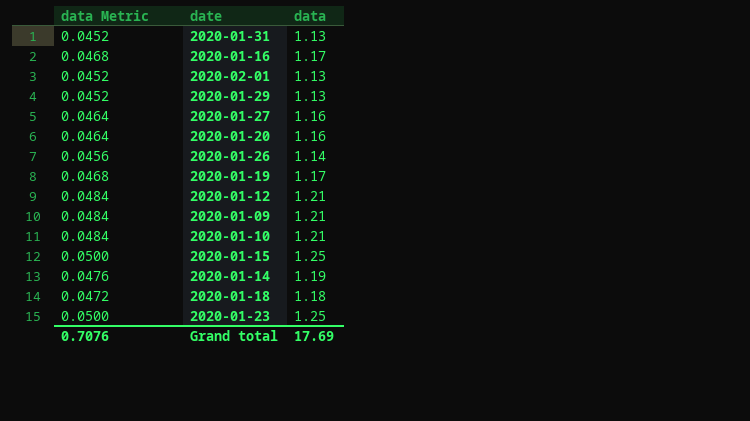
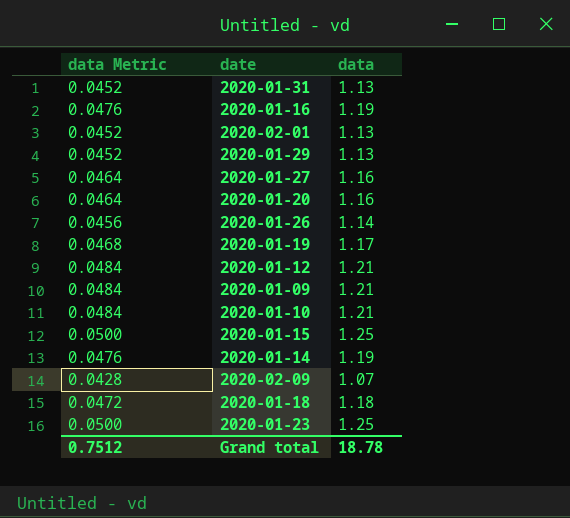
2020-01-16 | data Metric: 0.0468 -> 0.0476
2020-01-16 | data: 1.17 -> 1.19
row 2020-02-09: none -> 0.0428 | 1.07
Grand total | data Metric: 0.7076 -> 0.7512
Grand total | data: 17.69 -> 18.78

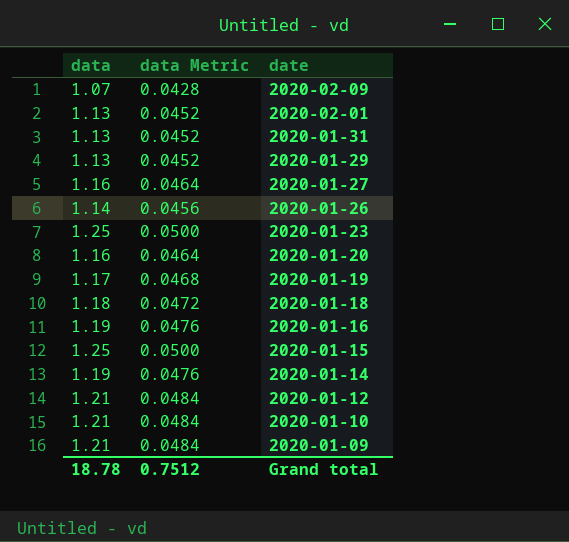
row order: none -> date descending
column data | position: 3 -> 1

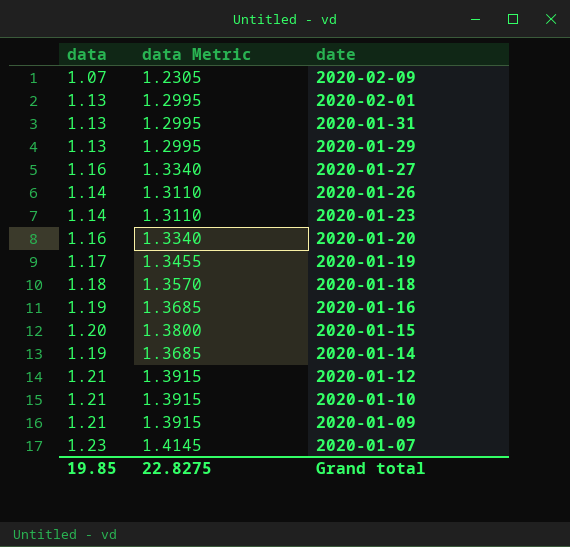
column data Metric | formula: [data] * 0.04 -> [data] * 1.15
2020-01-23 | data: 1.25 -> 1.14
2020-01-15 | data: 1.25 -> 1.20
row 2020-01-07: none -> 1.23 | 1.4145
Grand total | data: 18.78 -> 19.85
Grand total | data Metric: 0.7512 -> 22.8275

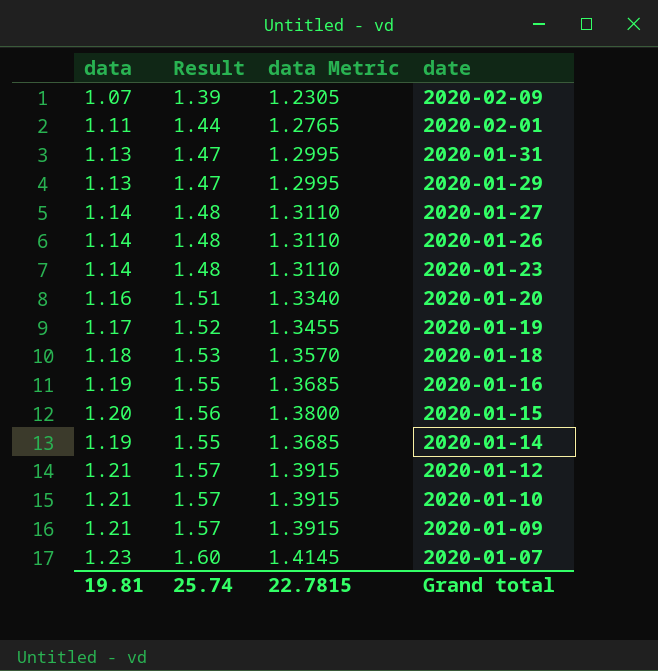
column Result | formula: none -> [data] * 1.3
2020-02-01 | data: 1.13 -> 1.11
2020-02-01 | data Metric: 1.2995 -> 1.2765
2020-01-27 | data: 1.16 -> 1.14
2020-01-27 | data Metric: 1.3340 -> 1.3110
Grand total | data: 19.85 -> 19.81
Grand total | data Metric: 22.8275 -> 22.7815

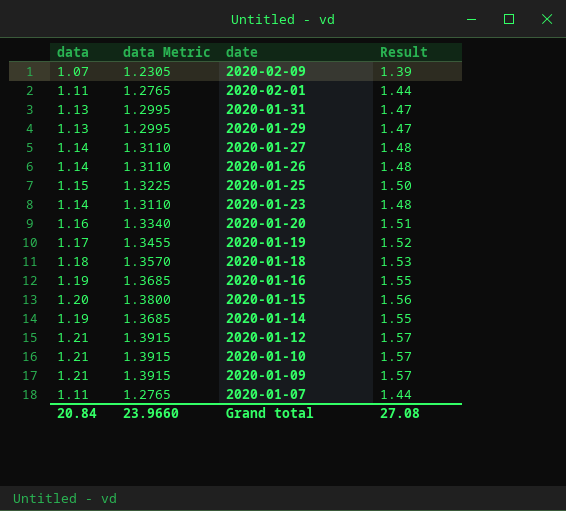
column Result | position: 2 -> 4
row 2020-01-25: none -> 1.15 | 1.3225 | 1.50
2020-01-07 | data: 1.23 -> 1.11
2020-01-07 | data Metric: 1.4145 -> 1.2765
2020-01-07 | Result: 1.60 -> 1.44
Grand total | data: 19.81 -> 20.84
Grand total | data Metric: 22.7815 -> 23.9660
Grand total | Result: 25.74 -> 27.08

